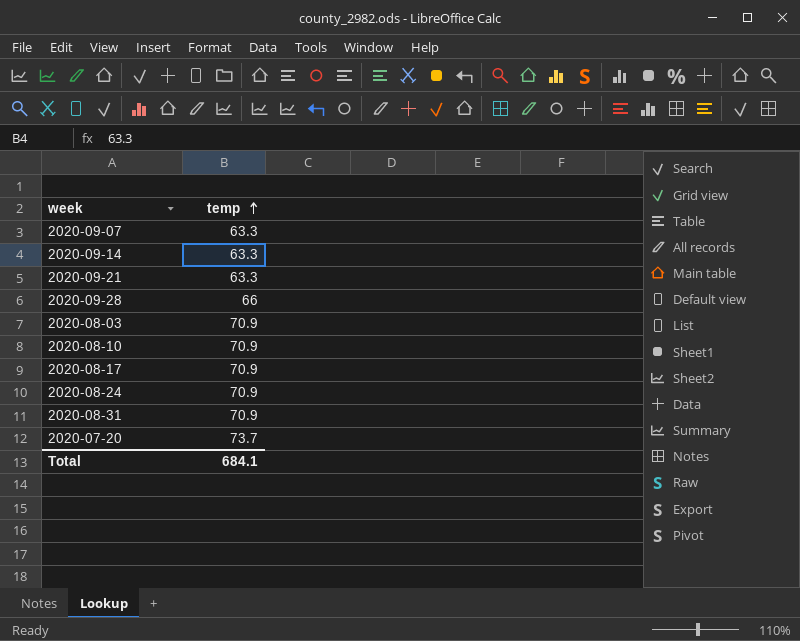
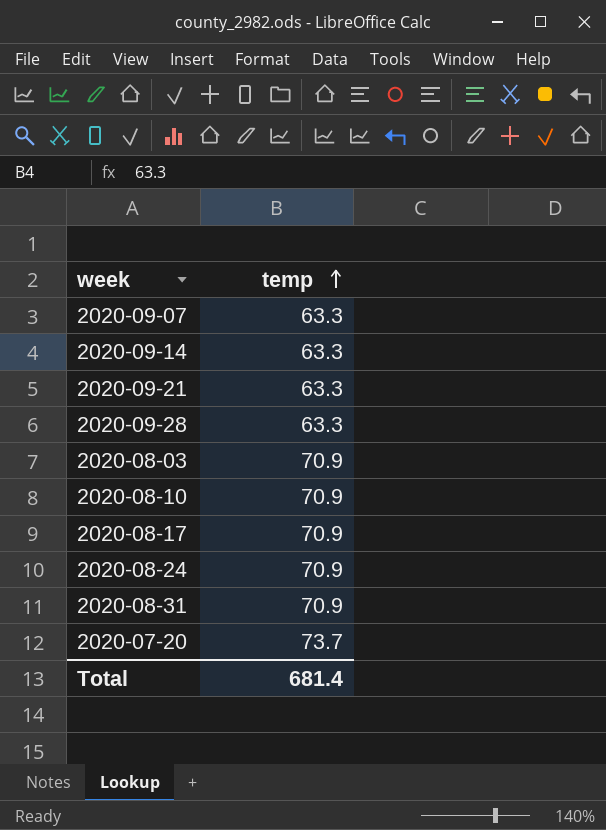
2020-09-28 | temp: 66 -> 63.3
Total | temp: 684.1 -> 681.4

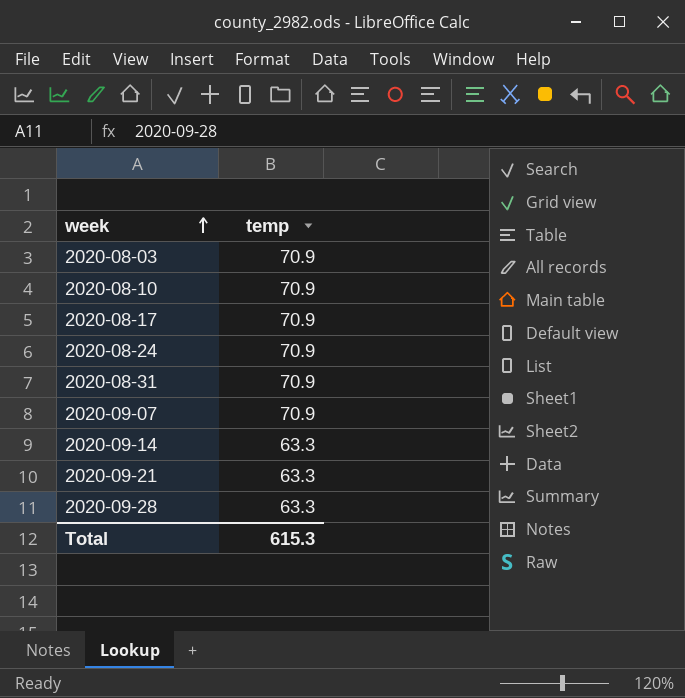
row order: temp ascending -> week ascending
row 2020-07-20: 73.7 -> none
2020-09-07 | temp: 63.3 -> 70.9
Total | temp: 681.4 -> 615.3

